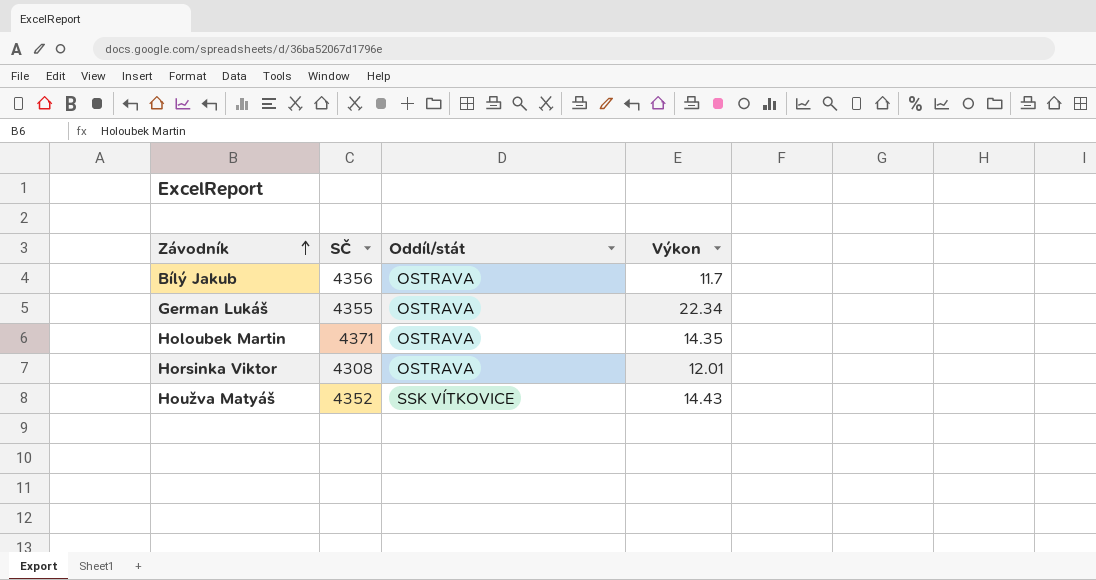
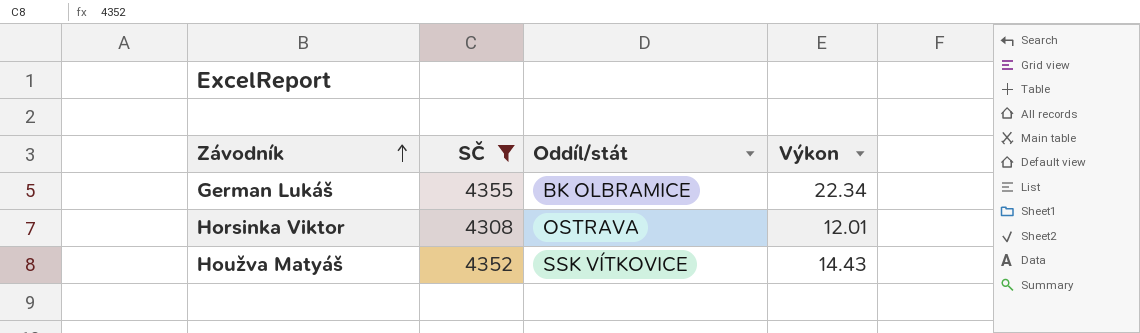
filter: none -> SČ <= 4355
German Lukáš | Oddíl/stát: OSTRAVA -> BK OLBRAMICE

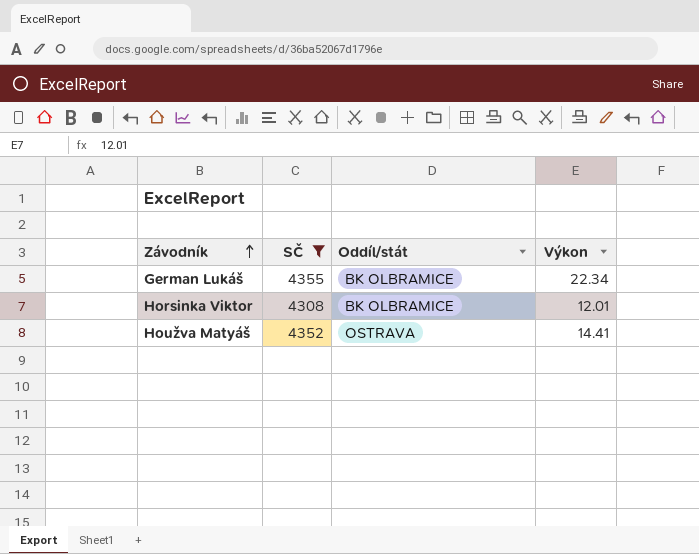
Horsinka Viktor | Oddíl/stát: OSTRAVA -> BK OLBRAMICE
Houžva Matyáš | Oddíl/stát: SSK VÍTKOVICE -> OSTRAVA
Houžva Matyáš | Výkon: 14.43 -> 14.41

